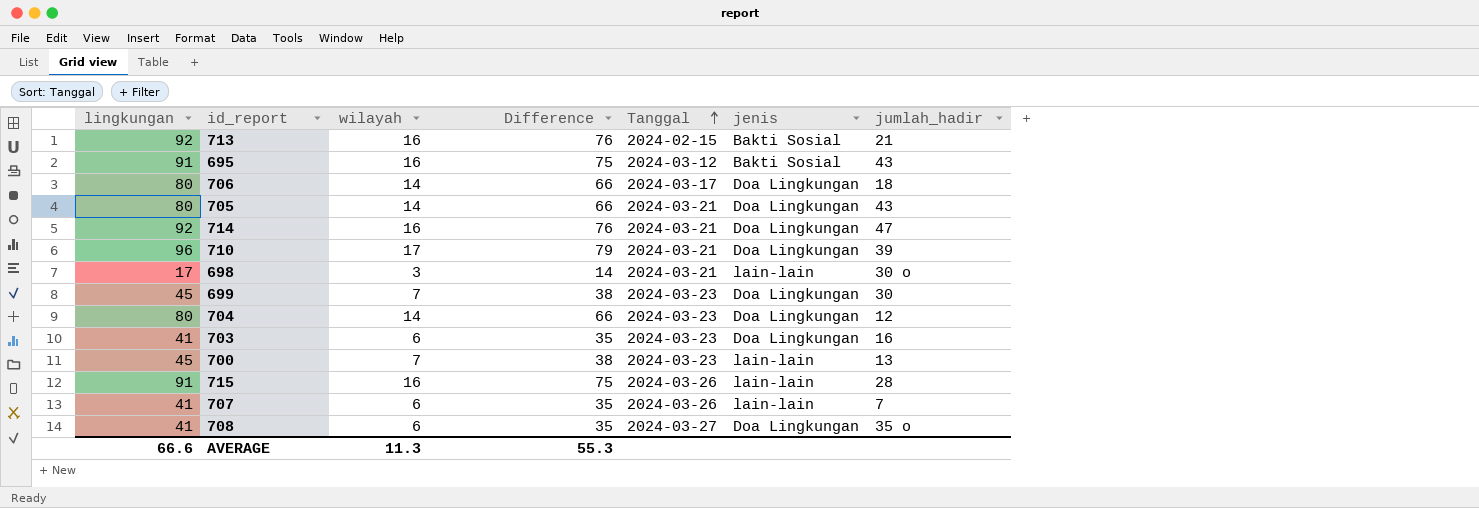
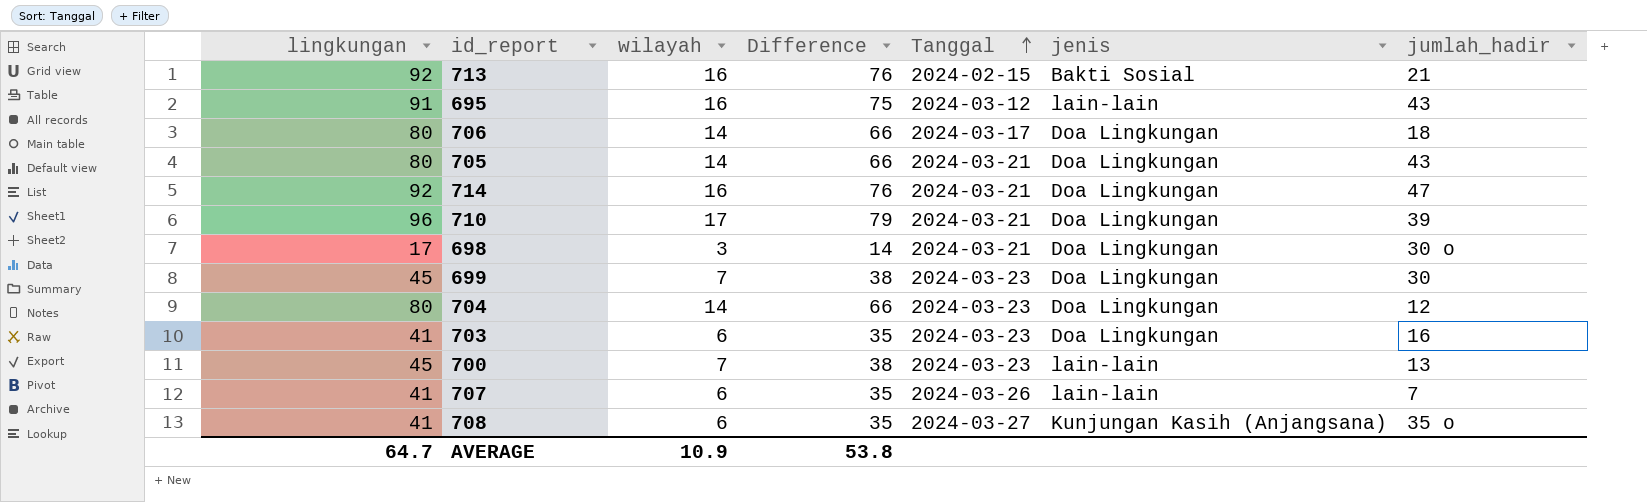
row 715: 91 | 16 | 75 | 2024-03-26 | lain-lain | 28 -> none
695 | jenis: Bakti Sosial -> lain-lain
698 | jenis: lain-lain -> Doa Lingkungan
708 | jenis: Doa Lingkungan -> Kunjungan Kasih (Anjangsana)
AVERAGE | lingkungan: 66.6 -> 64.7
AVERAGE | wilayah: 11.3 -> 10.9
AVERAGE | Difference: 55.3 -> 53.8

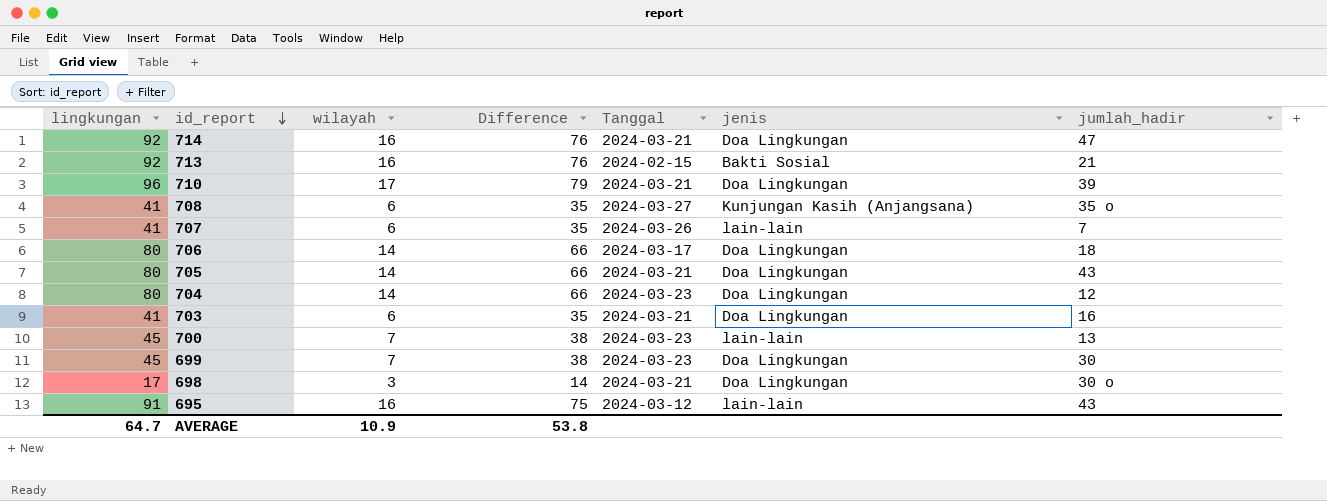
row order: Tanggal ascending -> id_report descending
703 | Tanggal: 2024-03-23 -> 2024-03-21

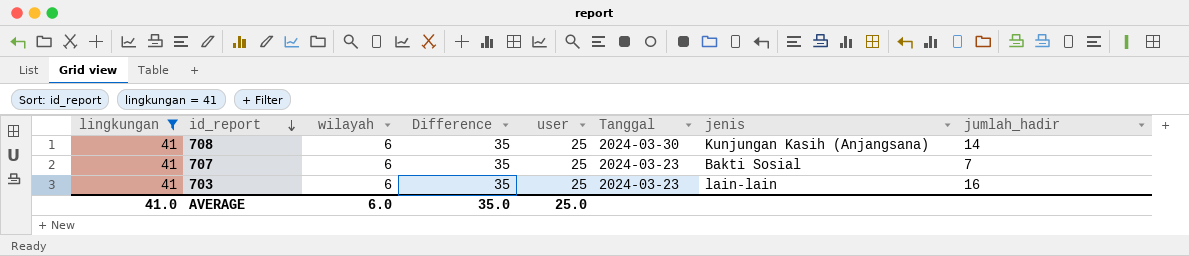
filter: none -> lingkungan = 41
column user | position: none -> 5
708 | Tanggal: 2024-03-27 -> 2024-03-30
708 | jumlah_hadir: 35 o -> 14
707 | Tanggal: 2024-03-26 -> 2024-03-23
707 | jenis: lain-lain -> Bakti Sosial
703 | Tanggal: 2024-03-21 -> 2024-03-23
703 | jenis: Doa Lingkungan -> lain-lain
AVERAGE | lingkungan: 64.7 -> 41.0
AVERAGE | wilayah: 10.9 -> 6.0
AVERAGE | Difference: 53.8 -> 35.0

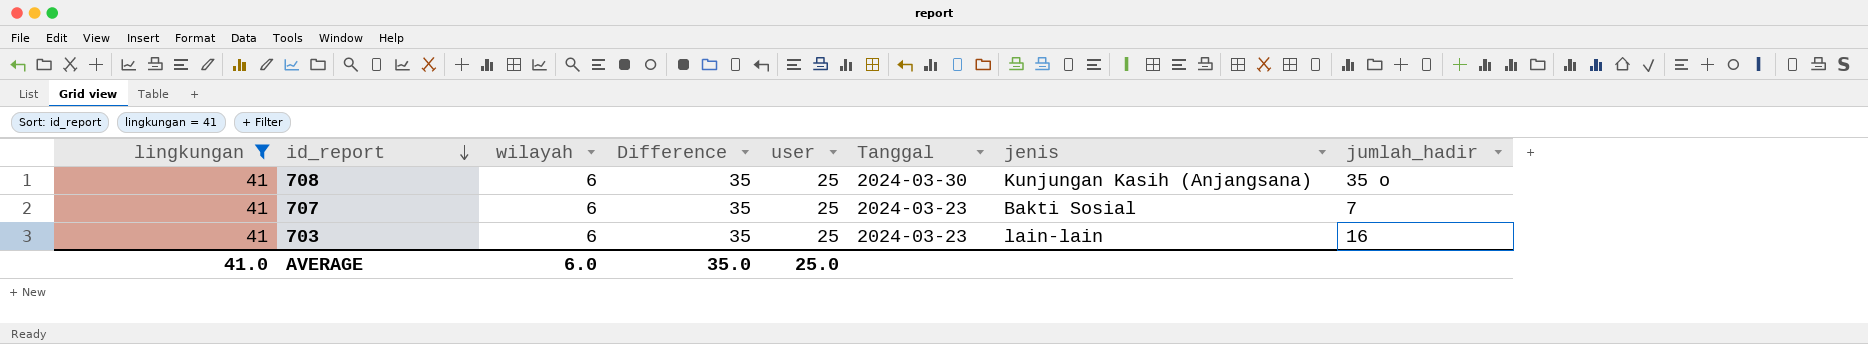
708 | jumlah_hadir: 14 -> 35 o

